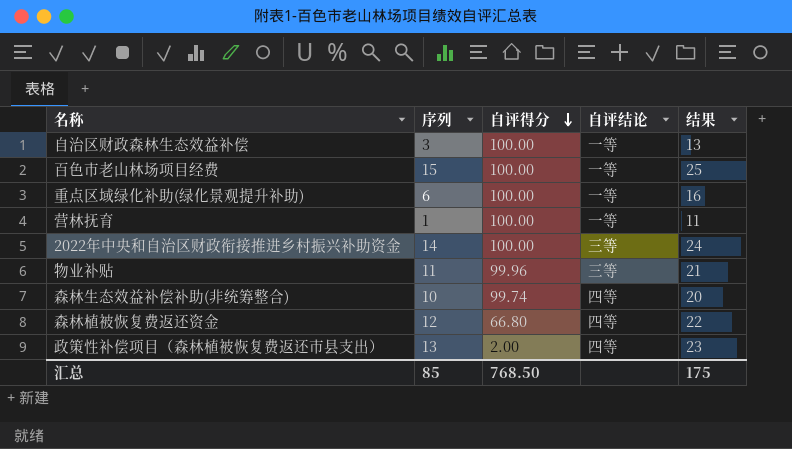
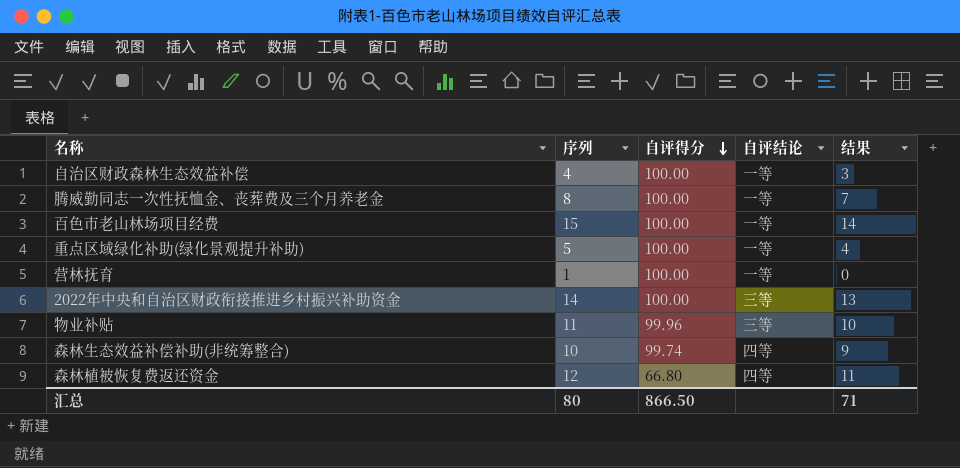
column 结果 | formula: [序列] + 10 -> [序列] - 1
row 政策性补偿项目（森林植被恢复费返还市县支出）: 13 | 2.00 | 四等 | 23 -> none
自治区财政森林生态效益补偿 | 序列: 3 -> 4
row 腾威勤同志一次性抚恤金、丧葬费及三个月养老金: none -> 8 | 100.00 | 一等 | 7
重点区域绿化补助(绿化景观提升补助) | 序列: 6 -> 5
汇总 | 序列: 85 -> 80
汇总 | 自评得分: 768.50 -> 866.50
汇总 | 结果: 175 -> 71

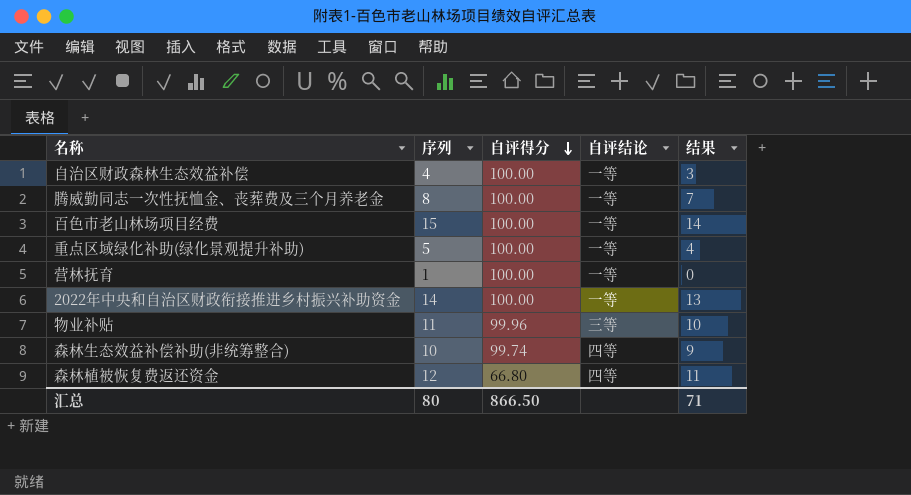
2022年中央和自治区财政衔接推进乡村振兴补助资金 | 自评结论: 三等 -> 一等

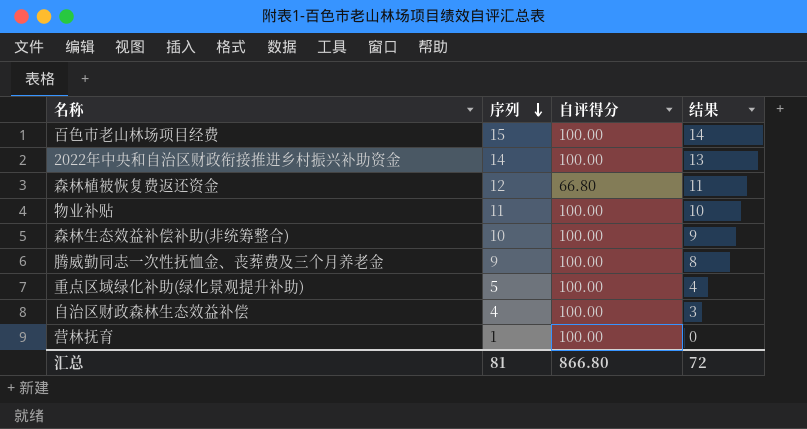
row order: 自评得分 descending -> 序列 descending
column 自评结论 | position: 4 -> none
物业补贴 | 自评得分: 99.96 -> 100.00
森林生态效益补偿补助(非统筹整合) | 自评得分: 99.74 -> 100.00
腾威勤同志一次性抚恤金、丧葬费及三个月养老金 | 序列: 8 -> 9
腾威勤同志一次性抚恤金、丧葬费及三个月养老金 | 结果: 7 -> 8
汇总 | 序列: 80 -> 81
汇总 | 自评得分: 866.50 -> 866.80
汇总 | 结果: 71 -> 72

